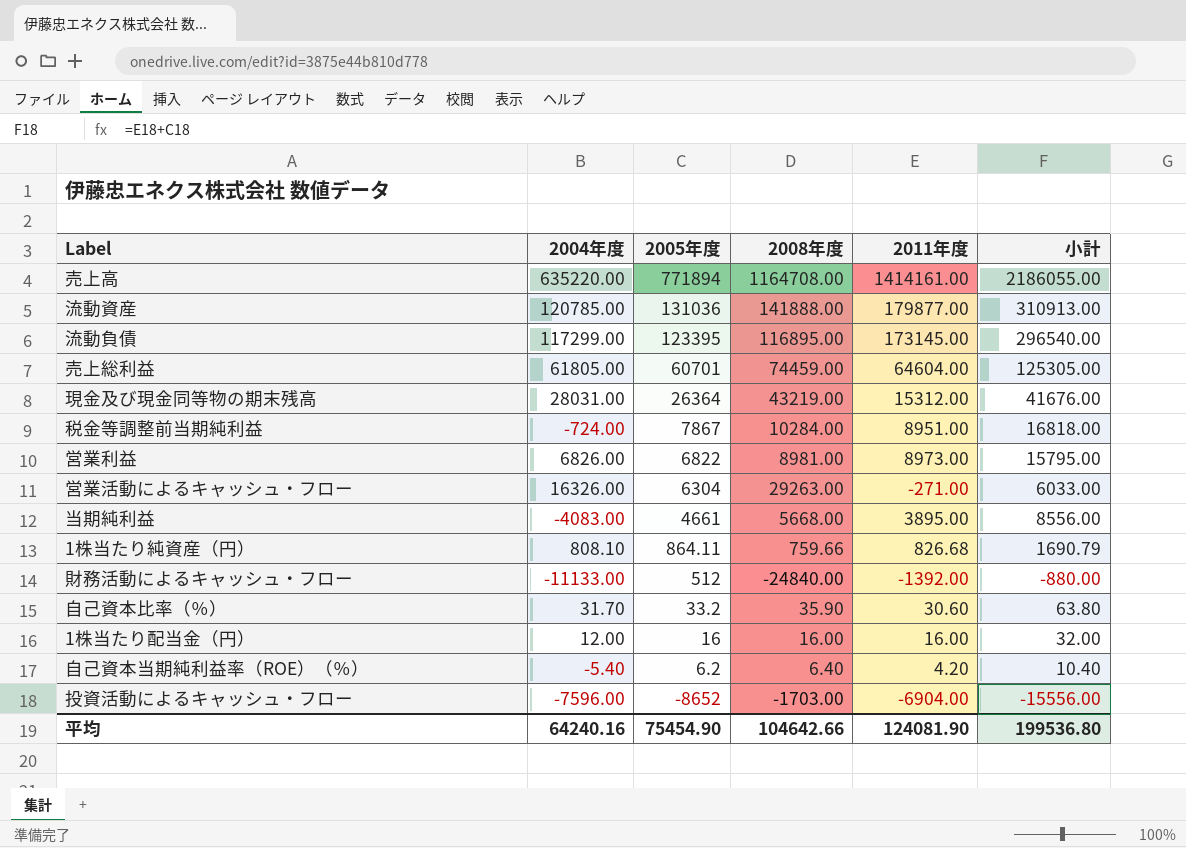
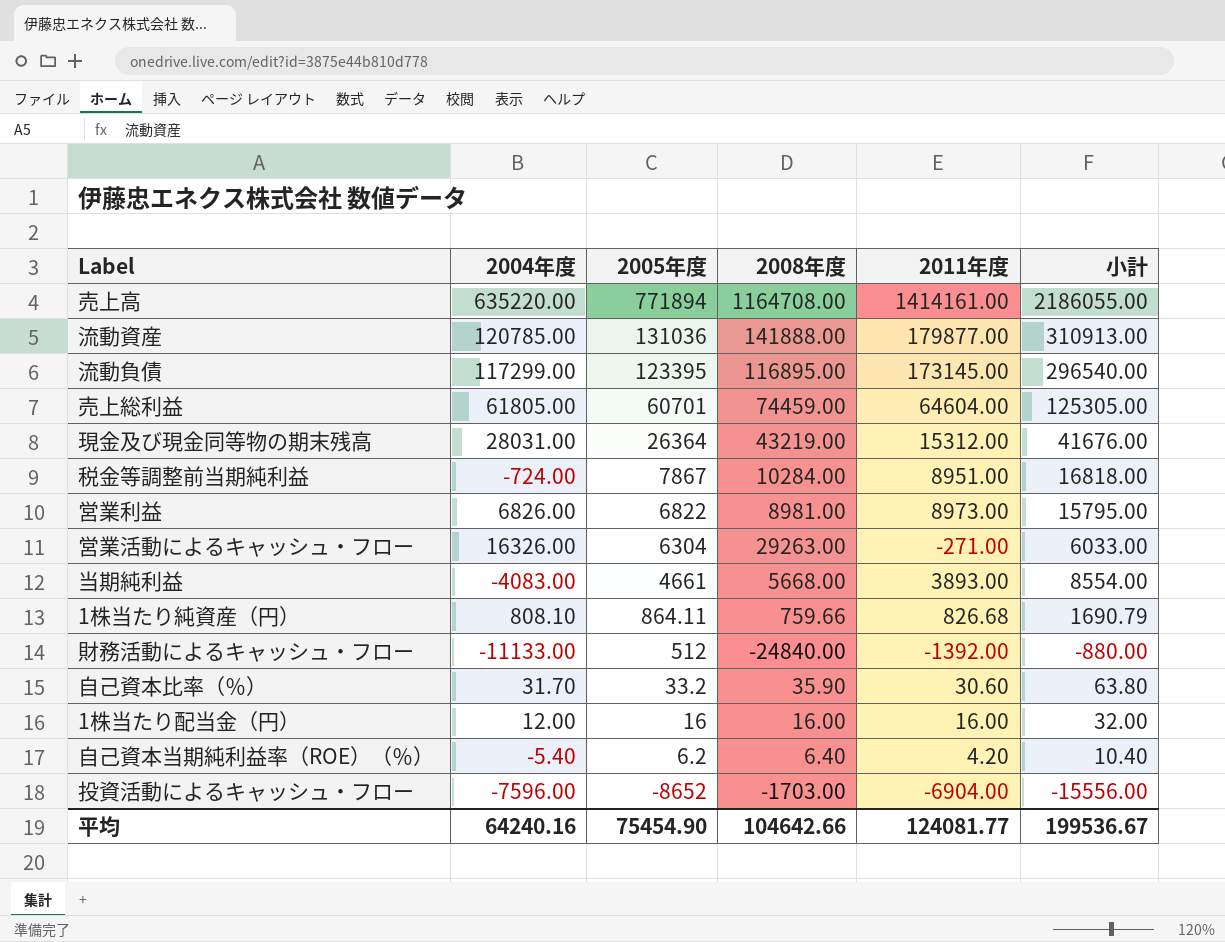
当期純利益 | 2011年度: 3895.00 -> 3893.00
当期純利益 | 小計: 8556.00 -> 8554.00
平均 | 2011年度: 124081.90 -> 124081.77
平均 | 小計: 199536.80 -> 199536.67

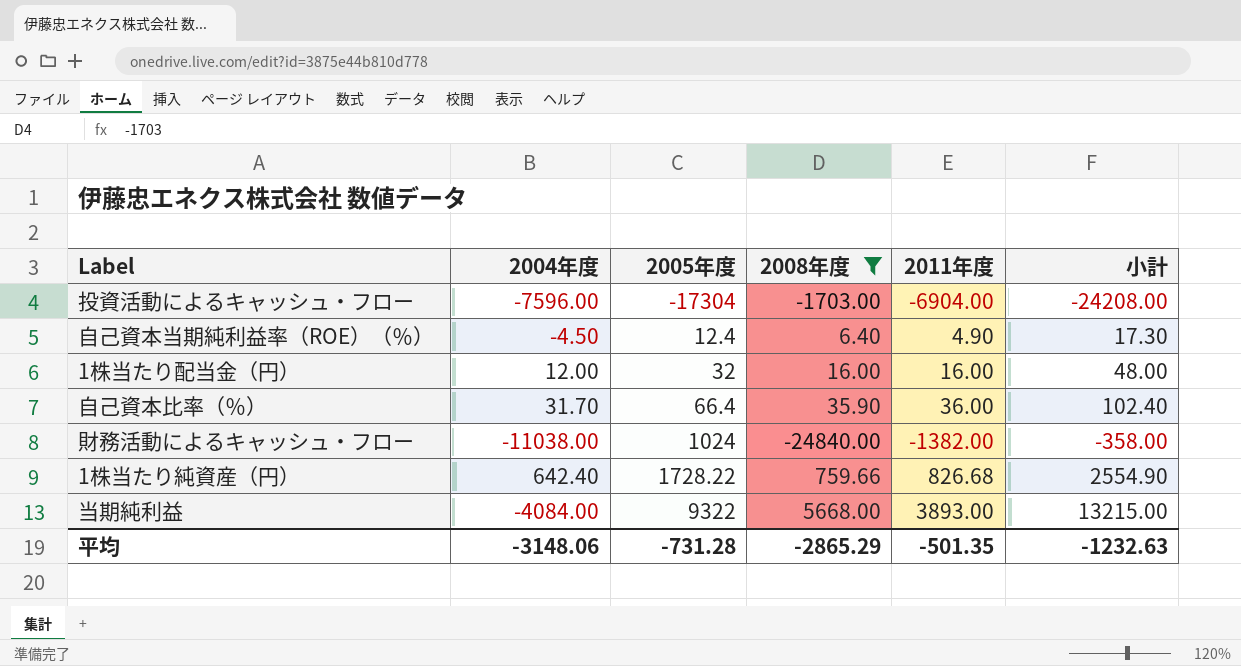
filter: none -> 2008年度 <= 5668.00
row order: 2005年度 descending -> 2005年度 ascending
投資活動によるキャッシュ・フロー | 2005年度: -8652 -> -17304
投資活動によるキャッシュ・フロー | 小計: -15556.00 -> -24208.00
自己資本当期純利益率（ROE）（％） | 2004年度: -5.40 -> -4.50
自己資本当期純利益率（ROE）（％） | 2005年度: 6.2 -> 12.4
自己資本当期純利益率（ROE）（％） | 2011年度: 4.20 -> 4.90
自己資本当期純利益率（ROE）（％） | 小計: 10.40 -> 17.30
1株当たり配当金（円） | 2005年度: 16 -> 32
1株当たり配当金（円） | 小計: 32.00 -> 48.00
自己資本比率（％） | 2005年度: 33.2 -> 66.4
自己資本比率（％） | 2011年度: 30.60 -> 36.00
自己資本比率（％） | 小計: 63.80 -> 102.40
財務活動によるキャッシュ・フロー | 2004年度: -11133.00 -> -11038.00
財務活動によるキャッシュ・フロー | 2005年度: 512 -> 1024
財務活動によるキャッシュ・フロー | 2011年度: -1392.00 -> -1382.00
財務活動によるキャッシュ・フロー | 小計: -880.00 -> -358.00
1株当たり純資産（円） | 2004年度: 808.10 -> 642.40
1株当たり純資産（円） | 2005年度: 864.11 -> 1728.22
1株当たり純資産（円） | 小計: 1690.79 -> 2554.90
当期純利益 | 2004年度: -4083.00 -> -4084.00
当期純利益 | 2005年度: 4661 -> 9322
当期純利益 | 小計: 8554.00 -> 13215.00
平均 | 2004年度: 64240.16 -> -3148.06
平均 | 2005年度: 75454.90 -> -731.28
平均 | 2008年度: 104642.66 -> -2865.29
平均 | 2011年度: 124081.77 -> -501.35
平均 | 小計: 199536.67 -> -1232.63

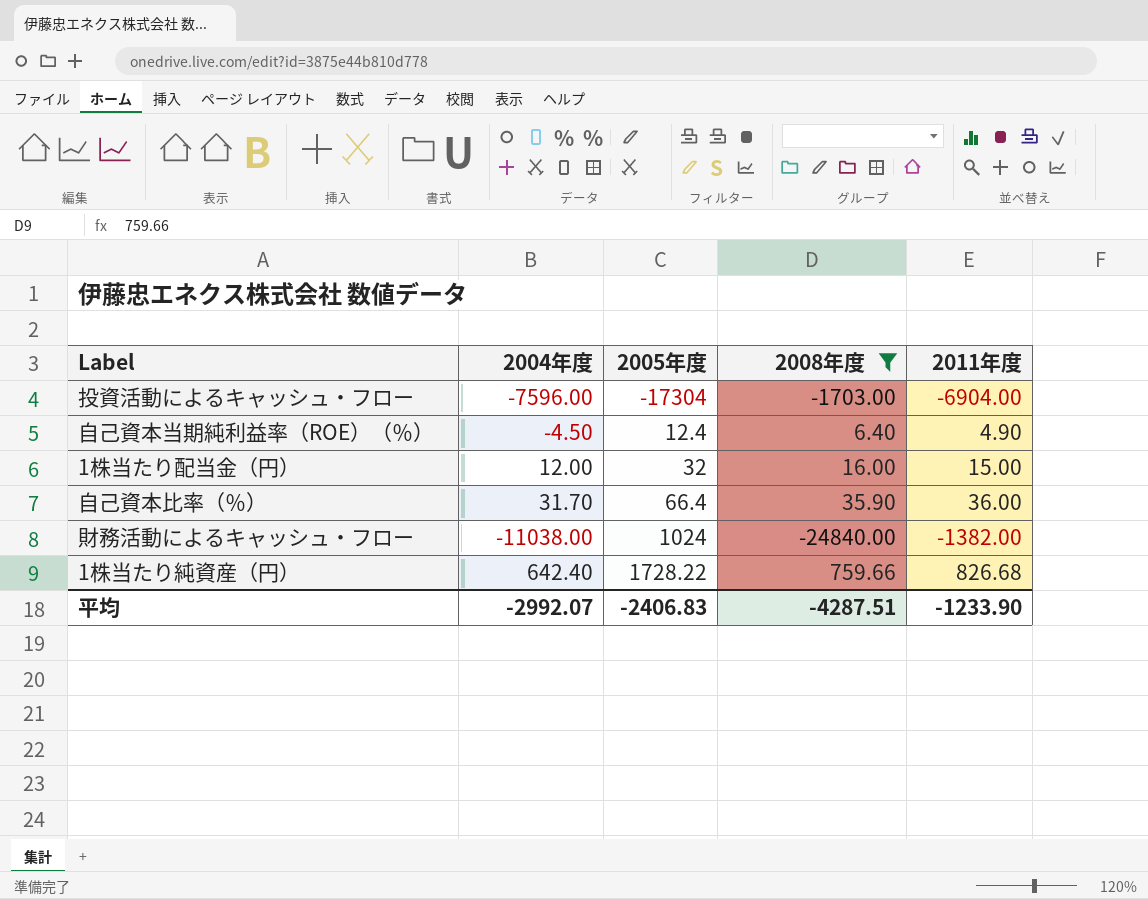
column 小計 | formula: [2005年度] + [2011年度] -> none
row 当期純利益: -4084.00 | 9322 | 5668.00 | 3893.00 | 13215.00 -> none
1株当たり配当金（円） | 2011年度: 16.00 -> 15.00
平均 | 2004年度: -3148.06 -> -2992.07
平均 | 2005年度: -731.28 -> -2406.83
平均 | 2008年度: -2865.29 -> -4287.51
平均 | 2011年度: -501.35 -> -1233.90

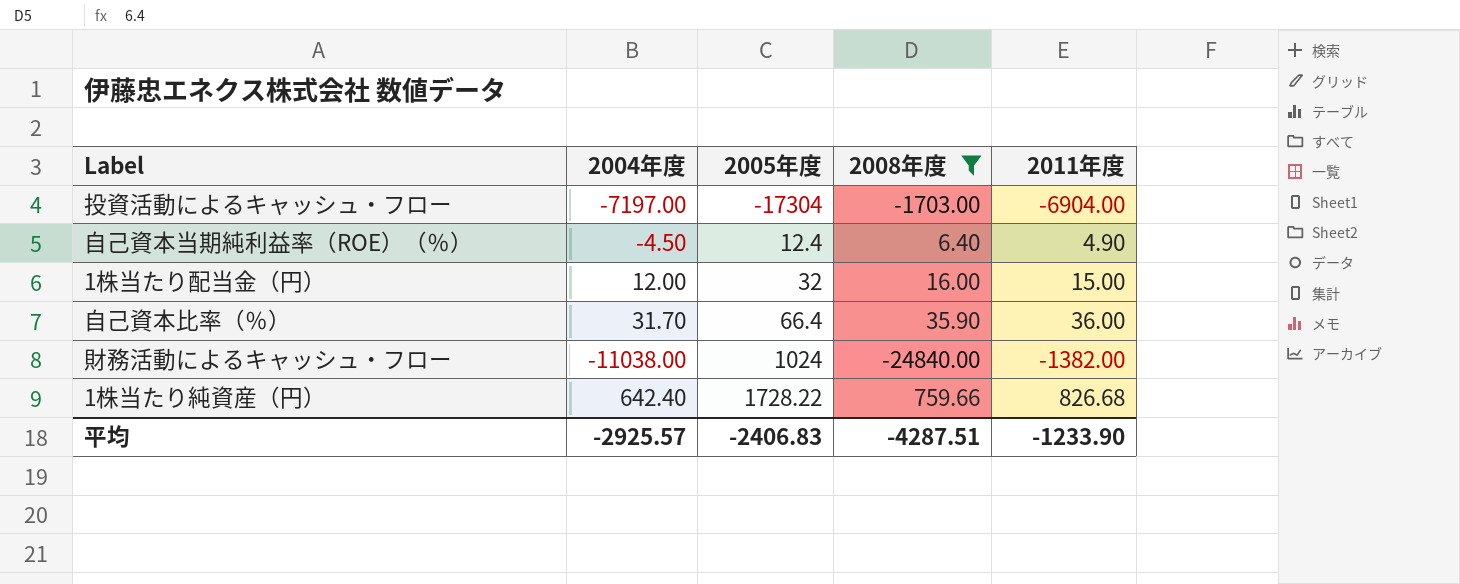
投資活動によるキャッシュ・フロー | 2004年度: -7596.00 -> -7197.00
平均 | 2004年度: -2992.07 -> -2925.57

